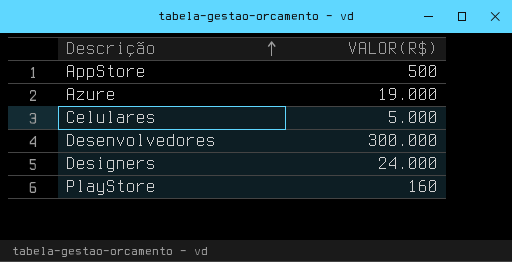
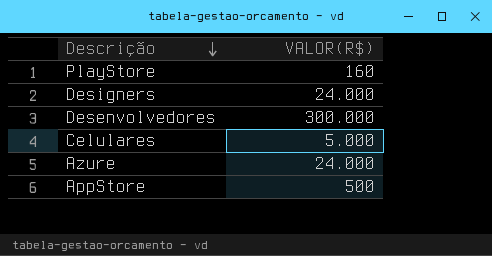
row order: Descrição ascending -> Descrição descending
Azure | VALOR(R$): 19.000 -> 24.000

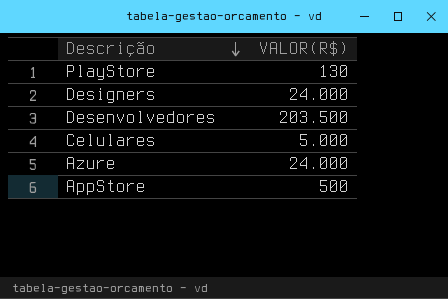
PlayStore | VALOR(R$): 160 -> 130
Desenvolvedores | VALOR(R$): 300.000 -> 203.500

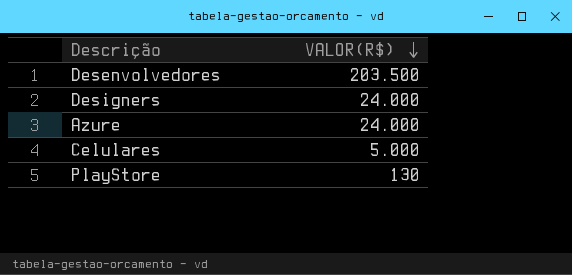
row order: Descrição descending -> VALOR(R$) descending
row AppStore: 500 -> none

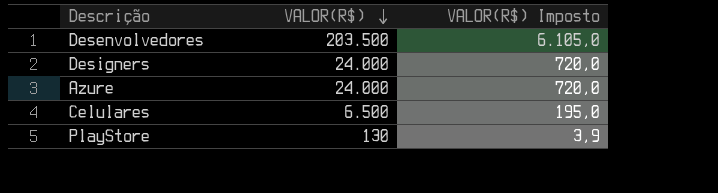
column VALOR(R$) Imposto | formula: none -> [VALOR(R$)] * 0,03
Celulares | VALOR(R$): 5.000 -> 6.500

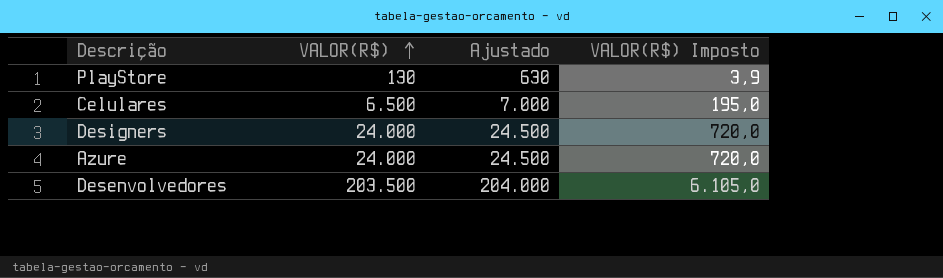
row order: VALOR(R$) descending -> VALOR(R$) ascending
column Ajustado | formula: none -> [VALOR(R$)] + 500

